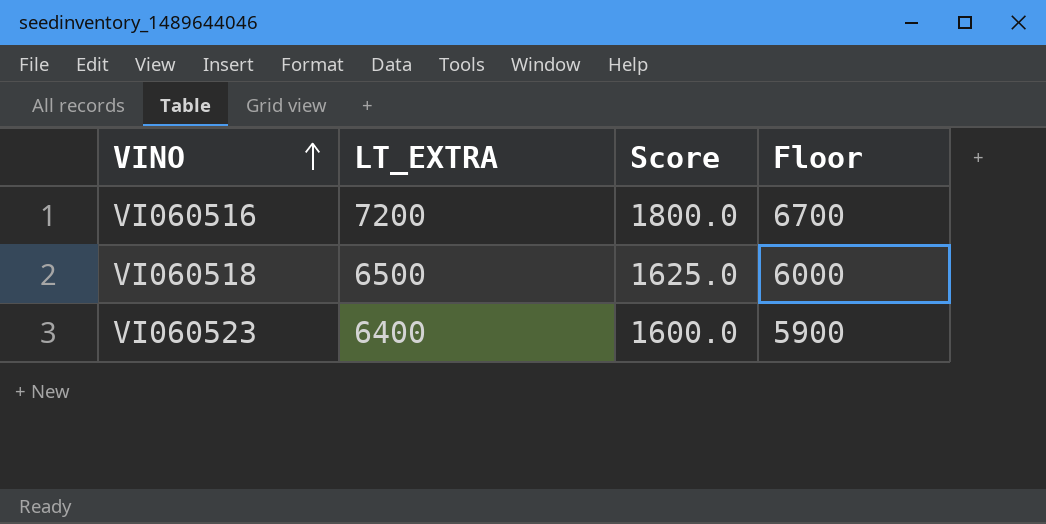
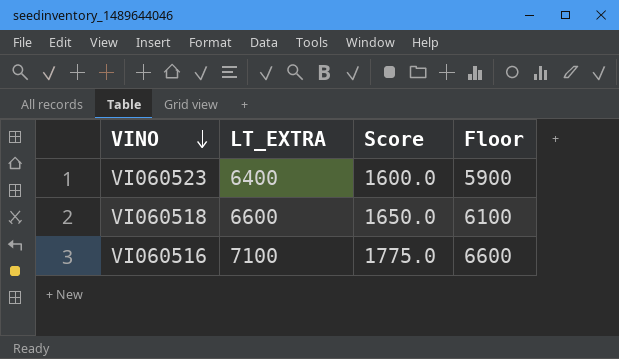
row order: VINO ascending -> VINO descending
VI060518 | LT_EXTRA: 6500 -> 6600
VI060518 | Score: 1625.0 -> 1650.0
VI060518 | Floor: 6000 -> 6100
VI060516 | LT_EXTRA: 7200 -> 7100
VI060516 | Score: 1800.0 -> 1775.0
VI060516 | Floor: 6700 -> 6600

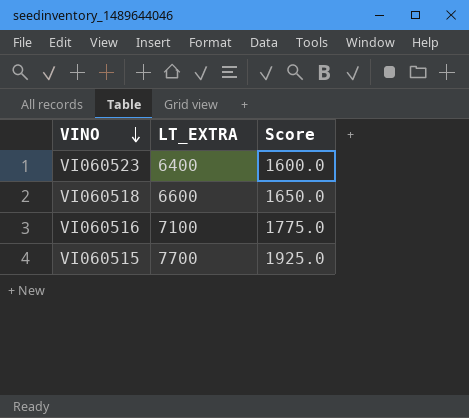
column Floor | formula: [LT_EXTRA] - 500 -> none
row VI060515: none -> 7700 | 1925.0

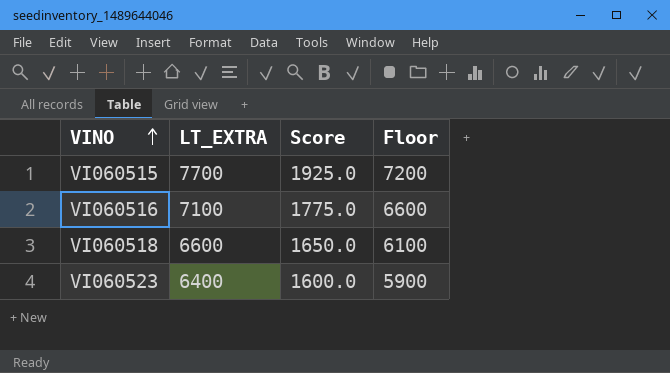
row order: VINO descending -> VINO ascending
column Floor | formula: none -> [LT_EXTRA] - 500

